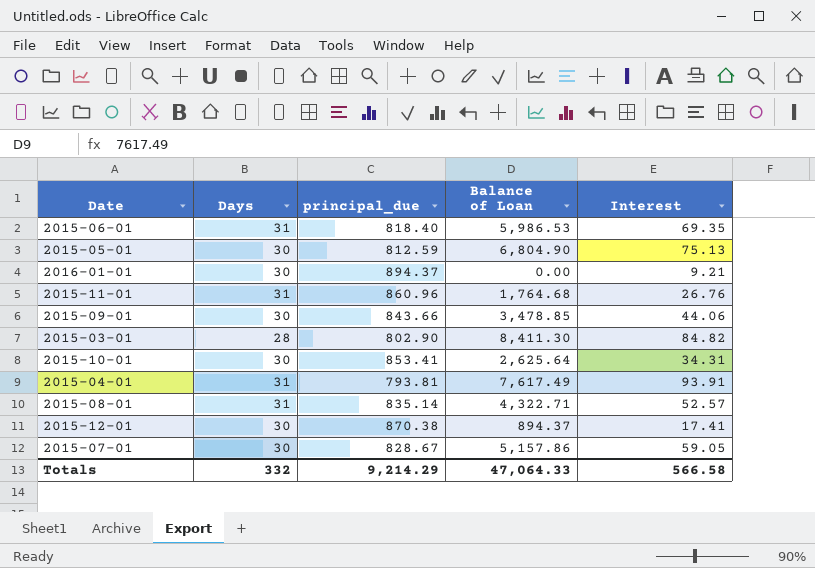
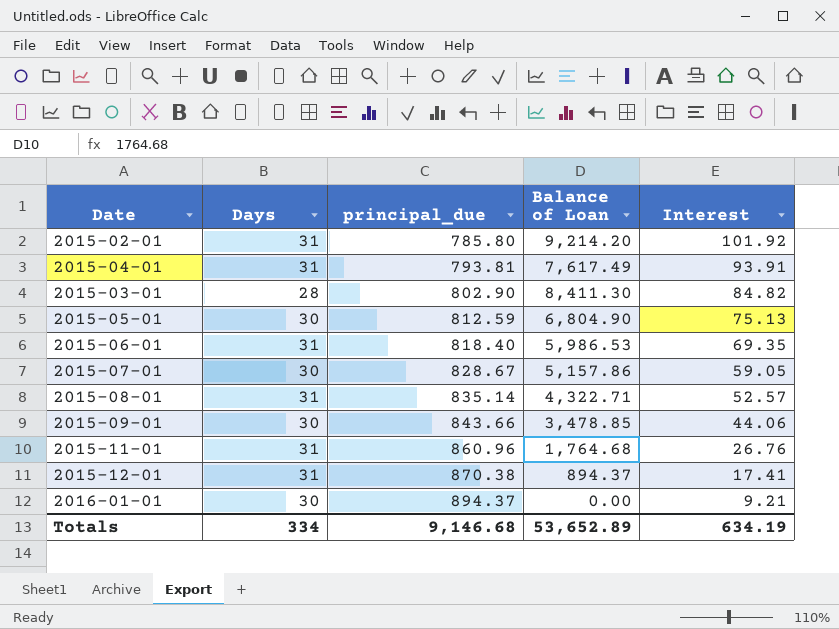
row order: none -> principal_due ascending
row 2015-10-01: 30 | 853.41 | 2,625.64 | 34.31 -> none
row 2015-02-01: none -> 31 | 785.80 | 9,214.20 | 101.92
2015-12-01 | Days: 30 -> 31
Totals | Days: 332 -> 334
Totals | principal_due: 9,214.29 -> 9,146.68
Totals | Balance of Loan: 47,064.33 -> 53,652.89
Totals | Interest: 566.58 -> 634.19

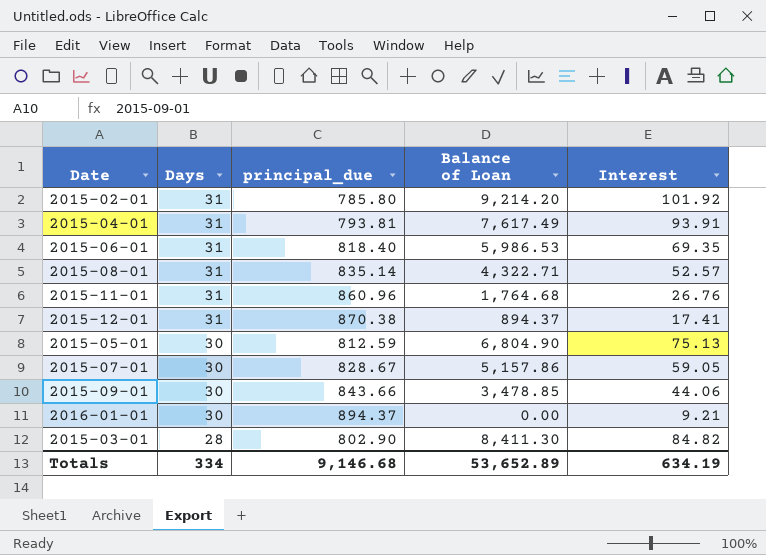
row order: principal_due ascending -> Days descending

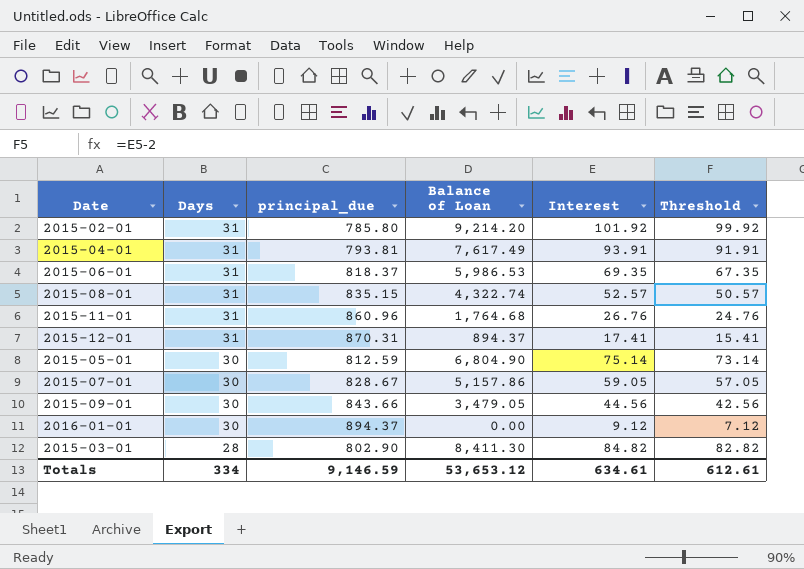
column Threshold | formula: none -> [Interest] - 2
2015-06-01 | principal_due: 818.40 -> 818.37
2015-08-01 | principal_due: 835.14 -> 835.15
2015-08-01 | Balance of Loan: 4,322.71 -> 4,322.74
2015-12-01 | principal_due: 870.38 -> 870.31
2015-05-01 | Interest: 75.13 -> 75.14
2015-09-01 | Balance of Loan: 3,478.85 -> 3,479.05
2015-09-01 | Interest: 44.06 -> 44.56
2016-01-01 | Interest: 9.21 -> 9.12
Totals | principal_due: 9,146.68 -> 9,146.59
Totals | Balance of Loan: 53,652.89 -> 53,653.12
Totals | Interest: 634.19 -> 634.61

